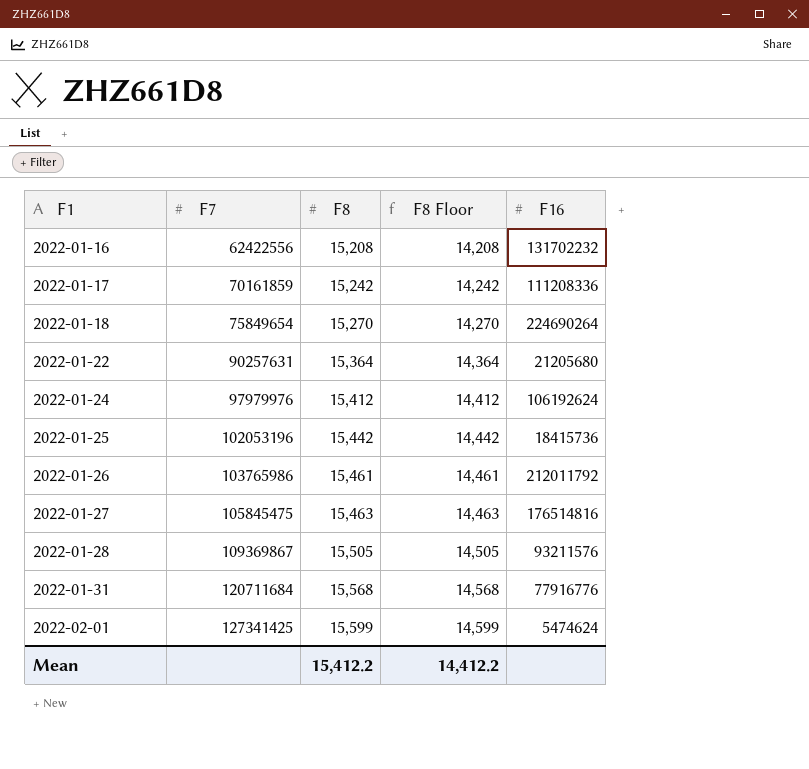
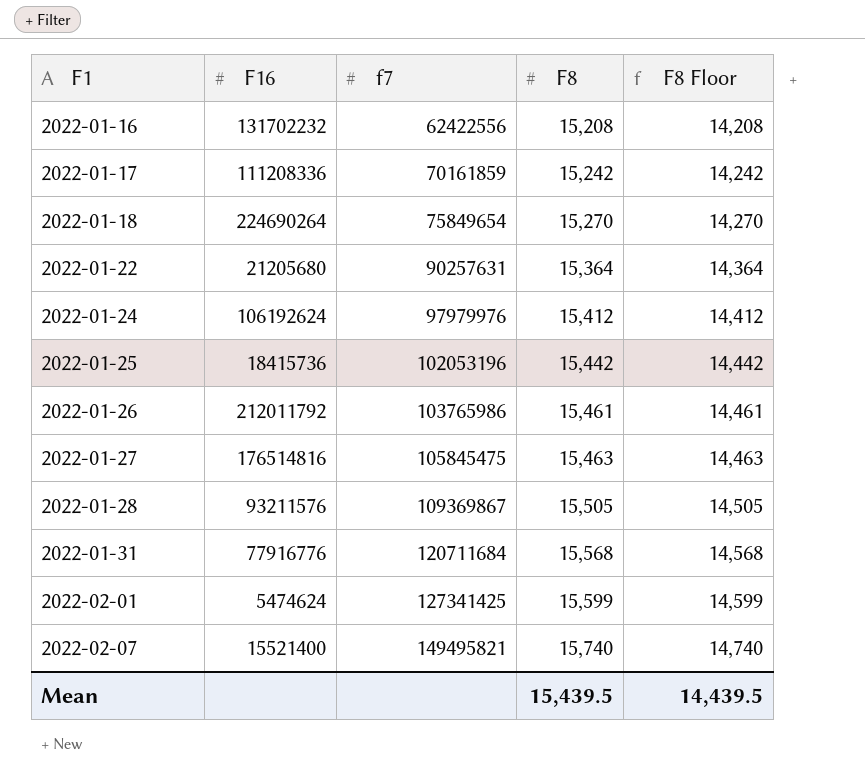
column F16 | position: 5 -> 2
column name: F7 -> f7
row 2022-02-07: none -> 15521400 | 149495821 | 15,740 | 14,740
Mean | F8: 15,412.2 -> 15,439.5
Mean | F8 Floor: 14,412.2 -> 14,439.5

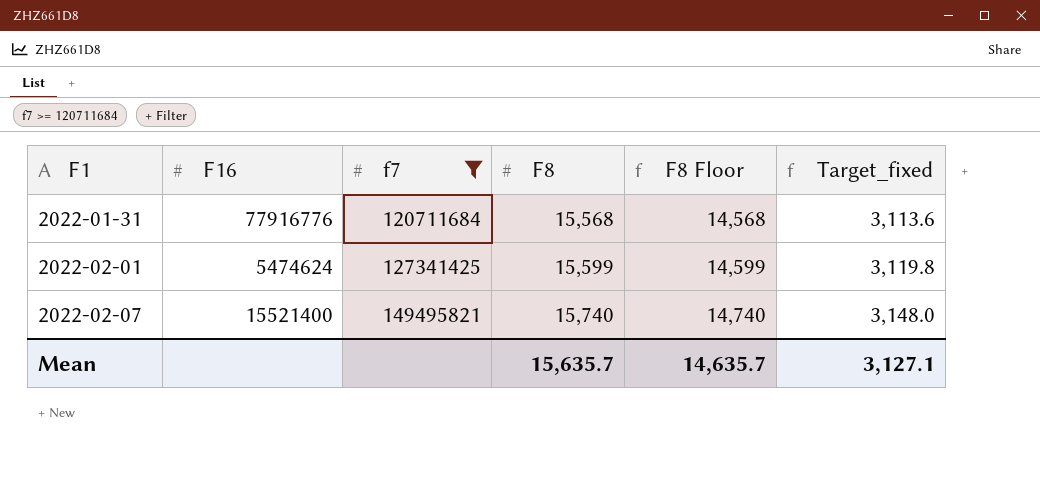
filter: none -> f7 >= 120711684
column Target_fixed | formula: none -> [F8] * 0.2
Mean | F8: 15,439.5 -> 15,635.7
Mean | F8 Floor: 14,439.5 -> 14,635.7

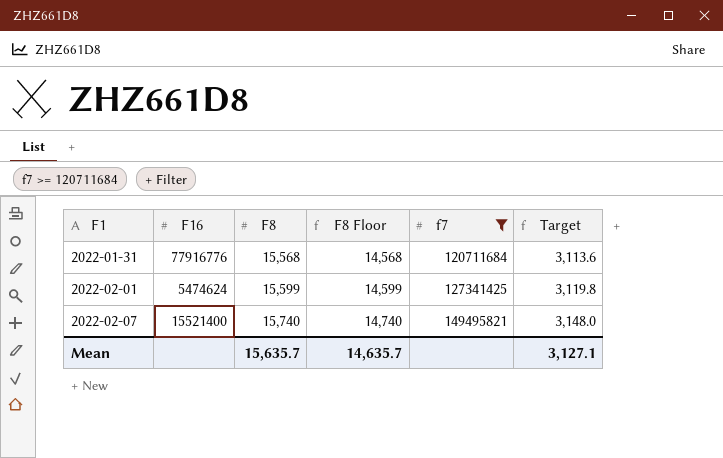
column f7 | position: 3 -> 5
column name: Target_fixed -> Target

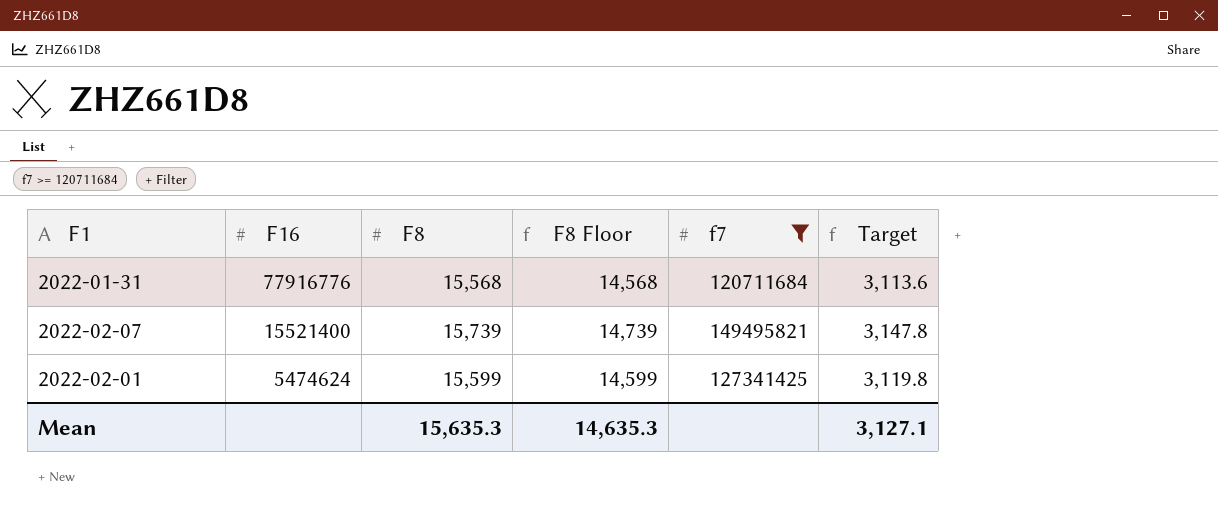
row order: F1 ascending -> F16 descending
2022-02-07 | F8: 15,740 -> 15,739
2022-02-07 | F8 Floor: 14,740 -> 14,739
2022-02-07 | Target: 3,148.0 -> 3,147.8
Mean | F8: 15,635.7 -> 15,635.3
Mean | F8 Floor: 14,635.7 -> 14,635.3

